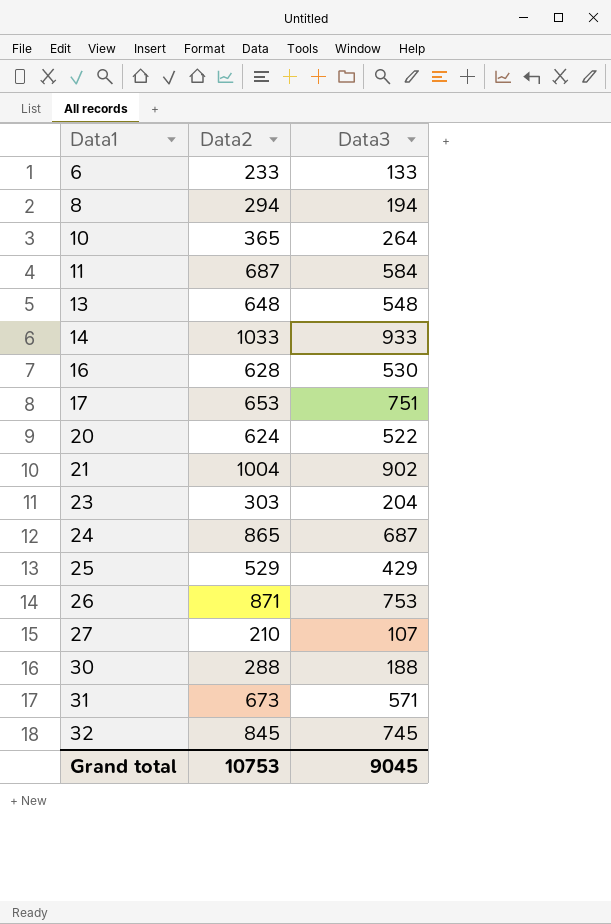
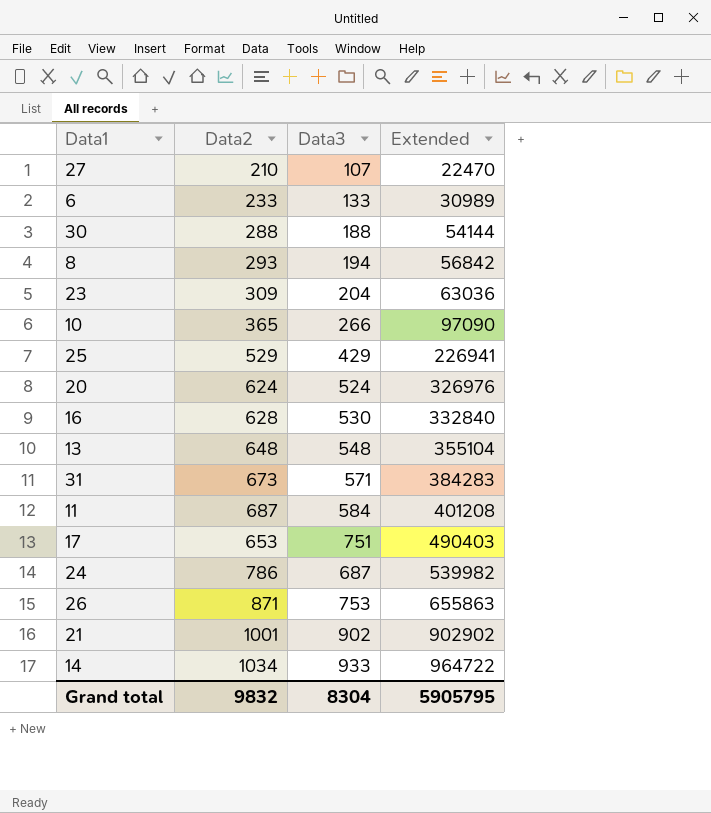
row order: Data1 ascending -> Extended ascending
column Extended | formula: none -> [Data2] * [Data3]
row 32: 845 | 745 -> none
8 | Data2: 294 -> 293
23 | Data2: 303 -> 309
10 | Data3: 264 -> 266
20 | Data3: 522 -> 524
24 | Data2: 865 -> 786
21 | Data2: 1004 -> 1001
14 | Data2: 1033 -> 1034
Grand total | Data2: 10753 -> 9832
Grand total | Data3: 9045 -> 8304

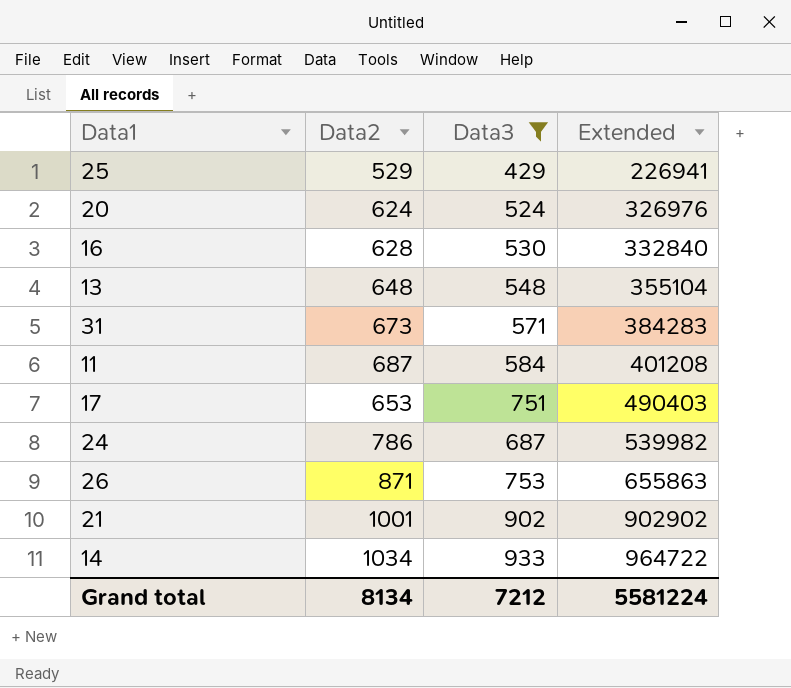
filter: none -> Data3 >= 429
Grand total | Data2: 9832 -> 8134
Grand total | Data3: 8304 -> 7212
Grand total | Extended: 5905795 -> 5581224

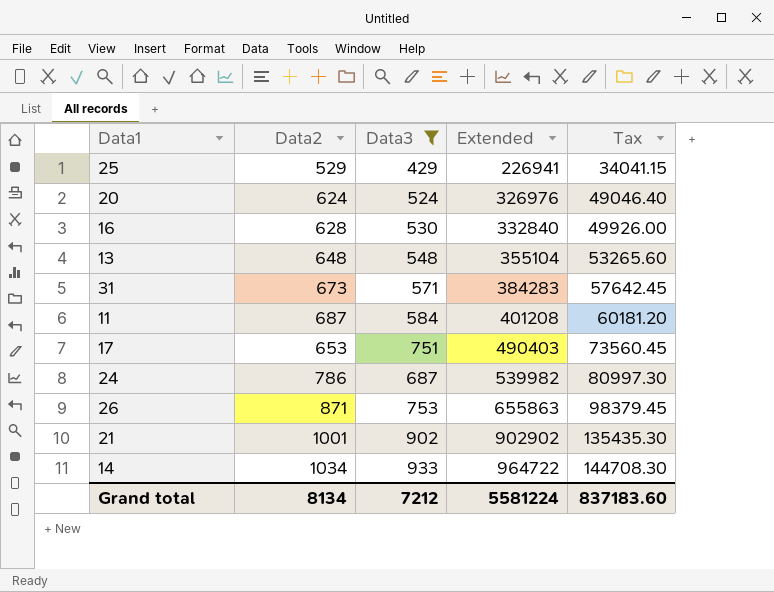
column Tax | formula: none -> [Extended] * 0.15

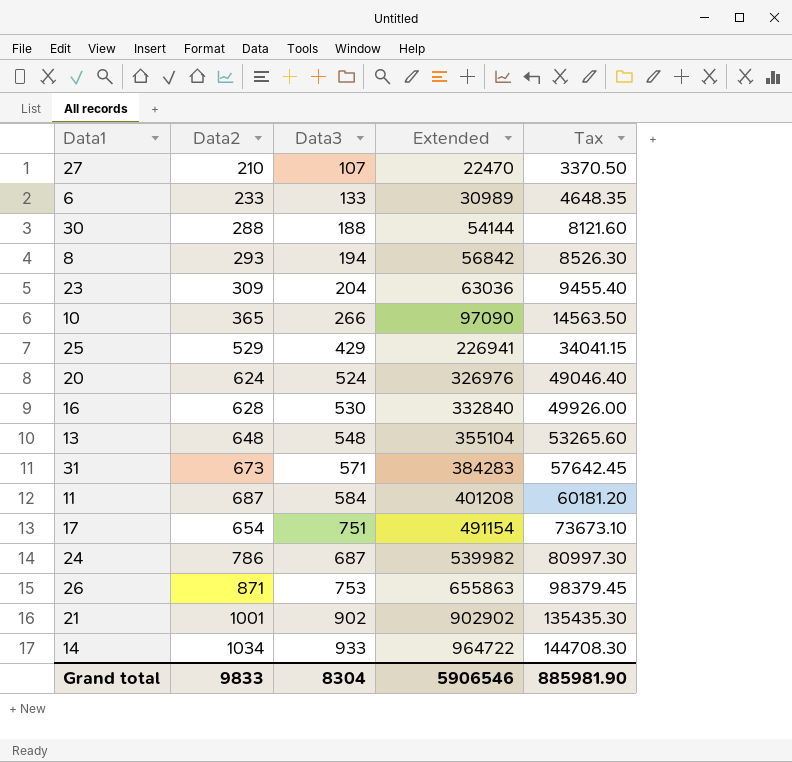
filter: Data3 >= 429 -> none
17 | Data2: 653 -> 654
17 | Extended: 490403 -> 491154
17 | Tax: 73560.45 -> 73673.10
Grand total | Data2: 8134 -> 9833
Grand total | Data3: 7212 -> 8304
Grand total | Extended: 5581224 -> 5906546
Grand total | Tax: 837183.60 -> 885981.90

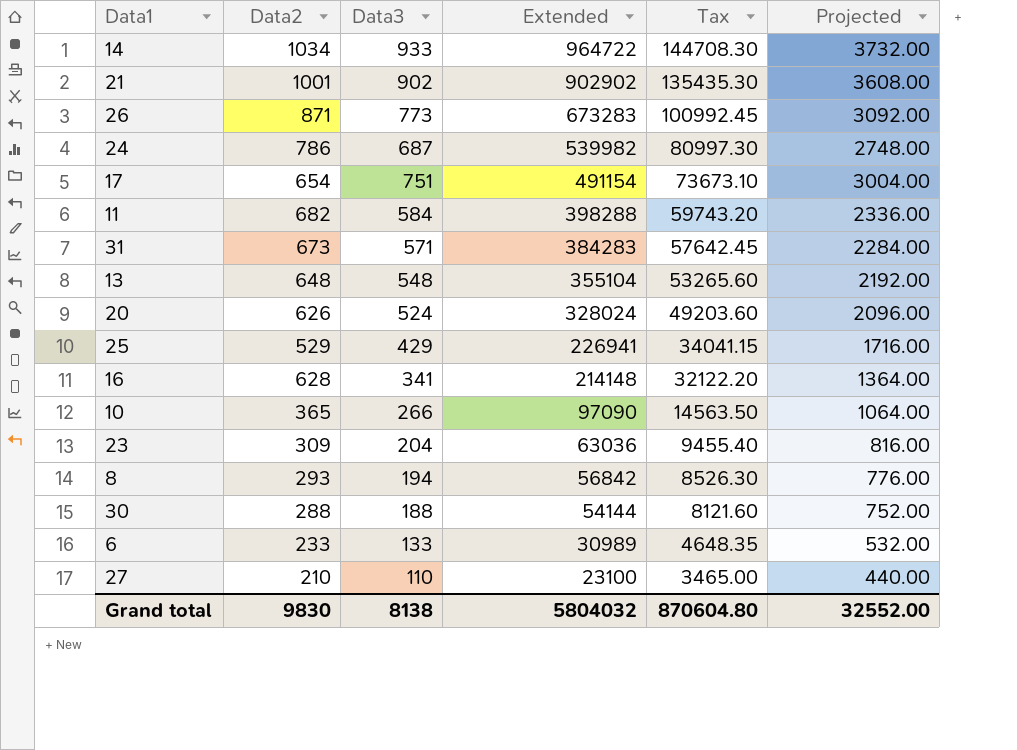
row order: Extended ascending -> Extended descending
column Projected | formula: none -> [Data3] * 4
26 | Data3: 753 -> 773
26 | Extended: 655863 -> 673283
26 | Tax: 98379.45 -> 100992.45
11 | Data2: 687 -> 682
11 | Extended: 401208 -> 398288
11 | Tax: 60181.20 -> 59743.20
20 | Data2: 624 -> 626
20 | Extended: 326976 -> 328024
20 | Tax: 49046.40 -> 49203.60
16 | Data3: 530 -> 341
16 | Extended: 332840 -> 214148
16 | Tax: 49926.00 -> 32122.20
27 | Data3: 107 -> 110
27 | Extended: 22470 -> 23100
27 | Tax: 3370.50 -> 3465.00
Grand total | Data2: 9833 -> 9830
Grand total | Data3: 8304 -> 8138
Grand total | Extended: 5906546 -> 5804032
Grand total | Tax: 885981.90 -> 870604.80

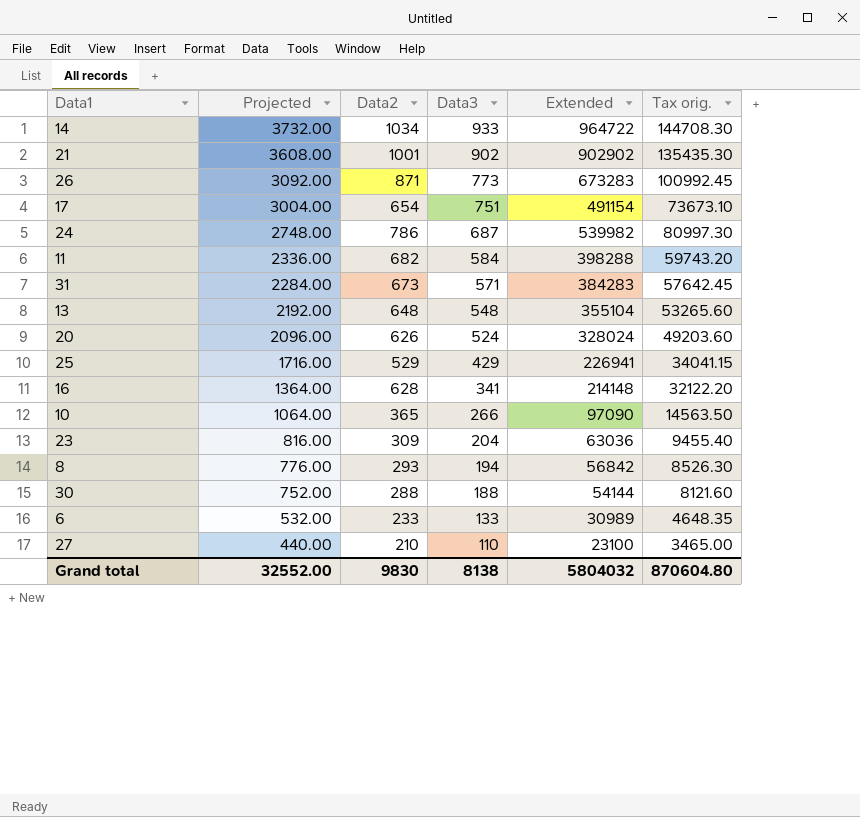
row order: Extended descending -> Projected descending
column Projected | position: 6 -> 2
column name: Tax -> Tax orig.

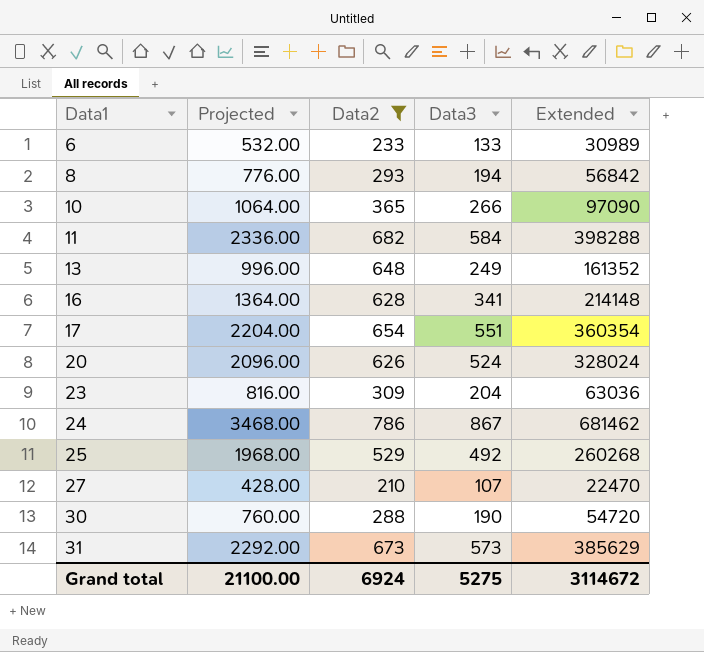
filter: none -> Data2 <= 786
row order: Projected descending -> Data1 ascending
column Tax orig. | formula: [Extended] * 0.15 -> none
13 | Projected: 2192.00 -> 996.00
13 | Data3: 548 -> 249
13 | Extended: 355104 -> 161352
17 | Projected: 3004.00 -> 2204.00
17 | Data3: 751 -> 551
17 | Extended: 491154 -> 360354
24 | Projected: 2748.00 -> 3468.00
24 | Data3: 687 -> 867
24 | Extended: 539982 -> 681462
25 | Projected: 1716.00 -> 1968.00
25 | Data3: 429 -> 492
25 | Extended: 226941 -> 260268
27 | Projected: 440.00 -> 428.00
27 | Data3: 110 -> 107
27 | Extended: 23100 -> 22470
30 | Projected: 752.00 -> 760.00
30 | Data3: 188 -> 190
30 | Extended: 54144 -> 54720
31 | Projected: 2284.00 -> 2292.00
31 | Data3: 571 -> 573
31 | Extended: 384283 -> 385629
Grand total | Projected: 32552.00 -> 21100.00
Grand total | Data2: 9830 -> 6924
Grand total | Data3: 8138 -> 5275
Grand total | Extended: 5804032 -> 3114672

